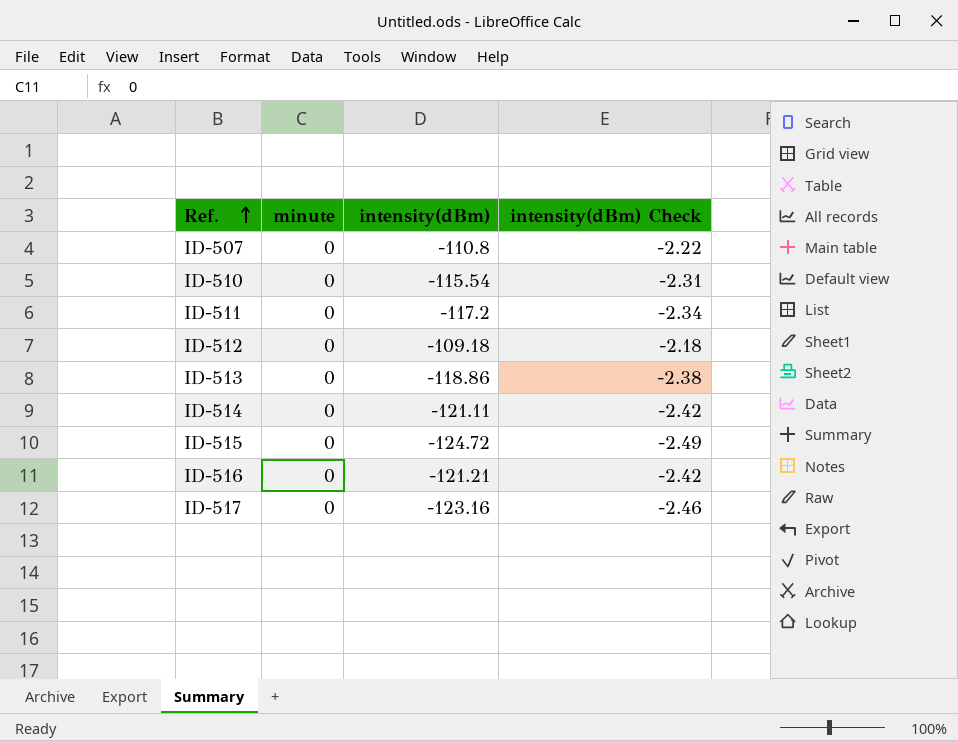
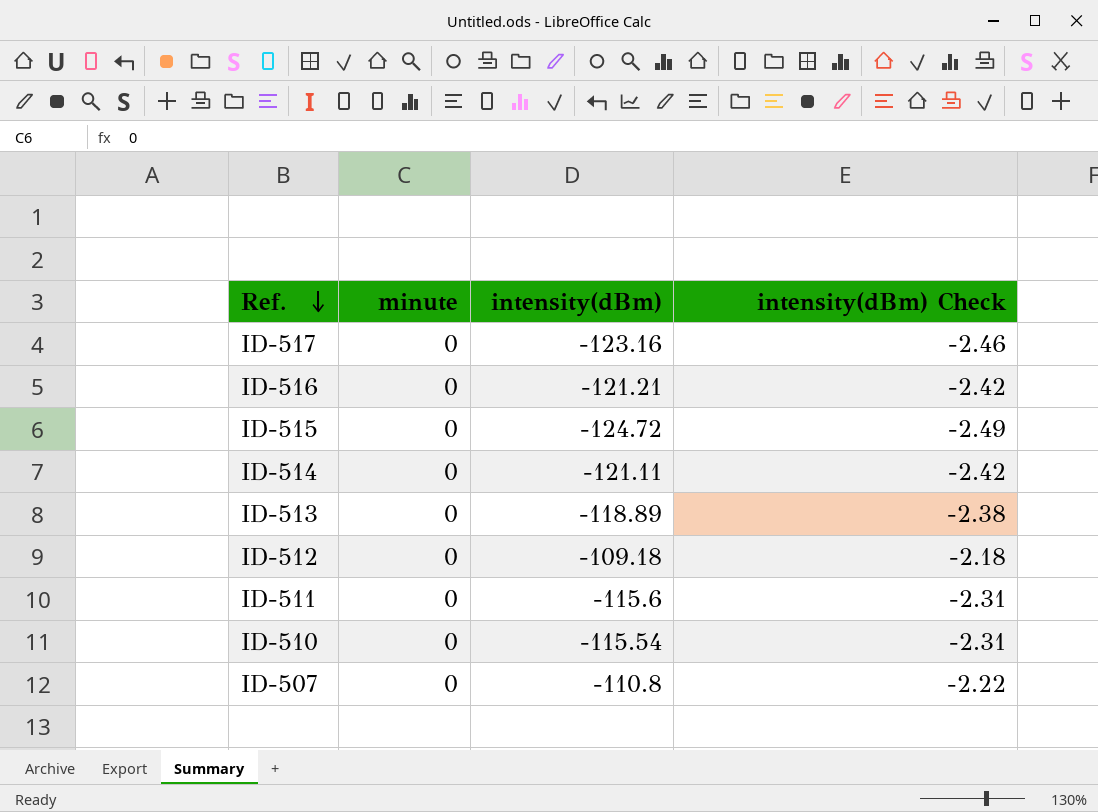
row order: Ref. ascending -> Ref. descending
ID-513 | intensity(dBm): -118.86 -> -118.89
ID-511 | intensity(dBm): -117.2 -> -115.6
ID-511 | intensity(dBm) Check: -2.34 -> -2.31

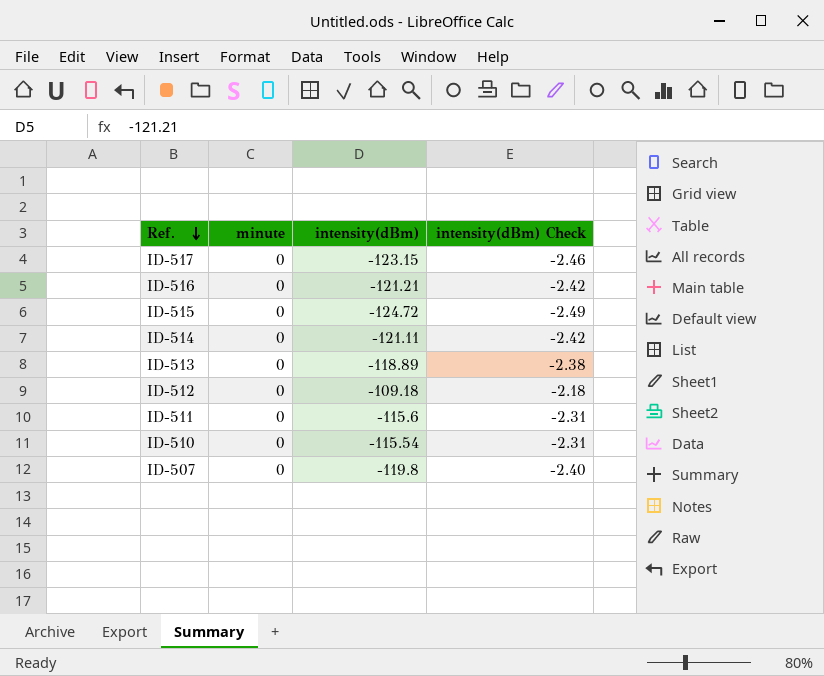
ID-517 | intensity(dBm): -123.16 -> -123.15
ID-507 | intensity(dBm): -110.8 -> -119.8
ID-507 | intensity(dBm) Check: -2.22 -> -2.40

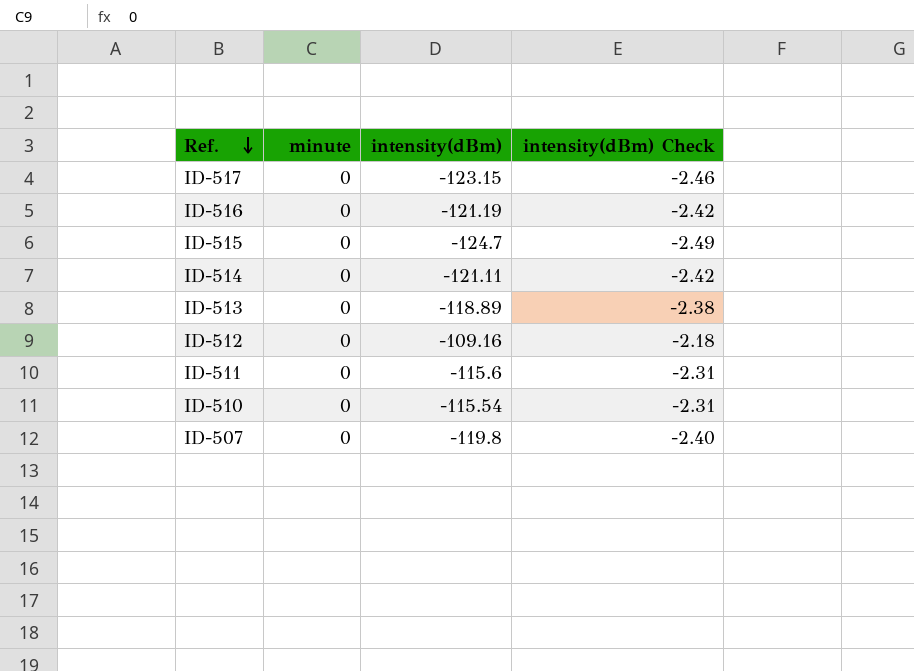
ID-516 | intensity(dBm): -121.21 -> -121.19
ID-515 | intensity(dBm): -124.72 -> -124.7
ID-512 | intensity(dBm): -109.18 -> -109.16

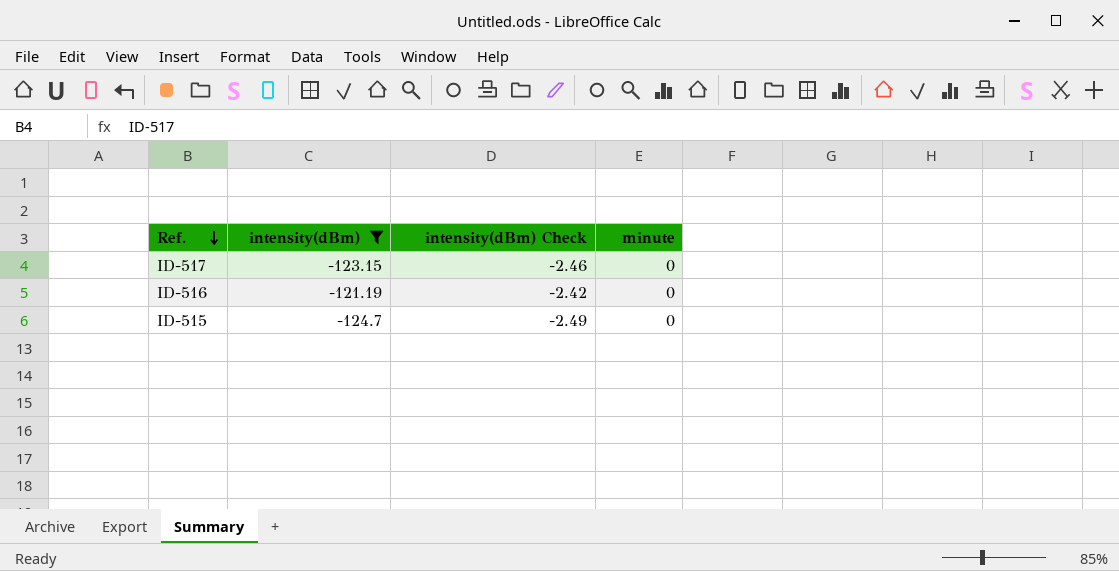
filter: none -> intensity(dBm) <= -121.19
column minute | position: 2 -> 4

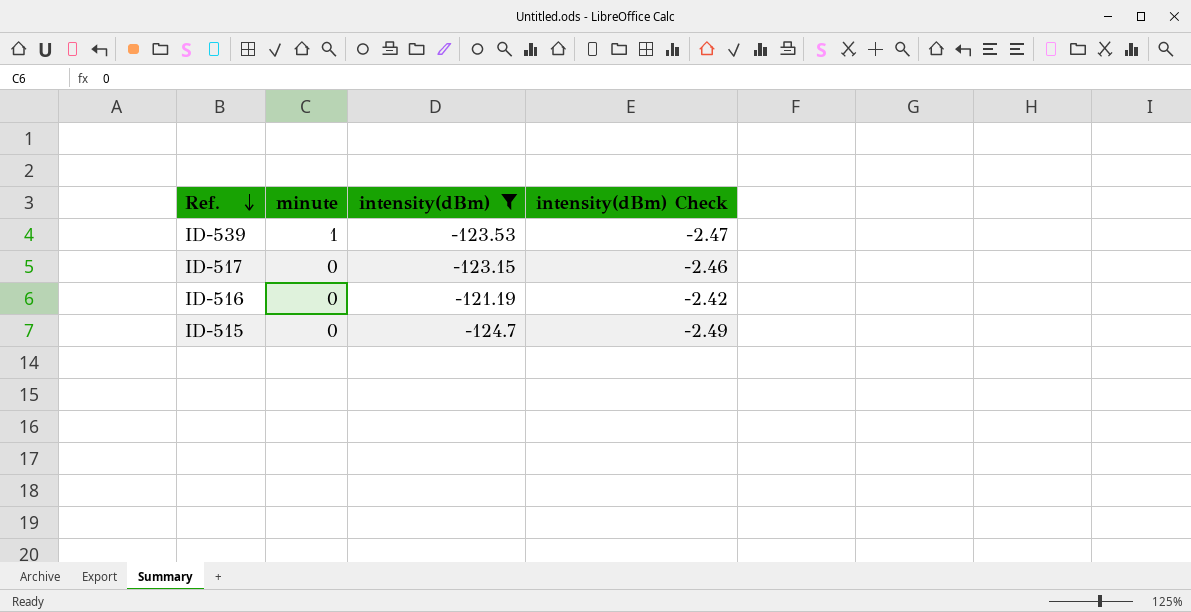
column minute | position: 4 -> 2
row ID-539: none -> 1 | -123.53 | -2.47

